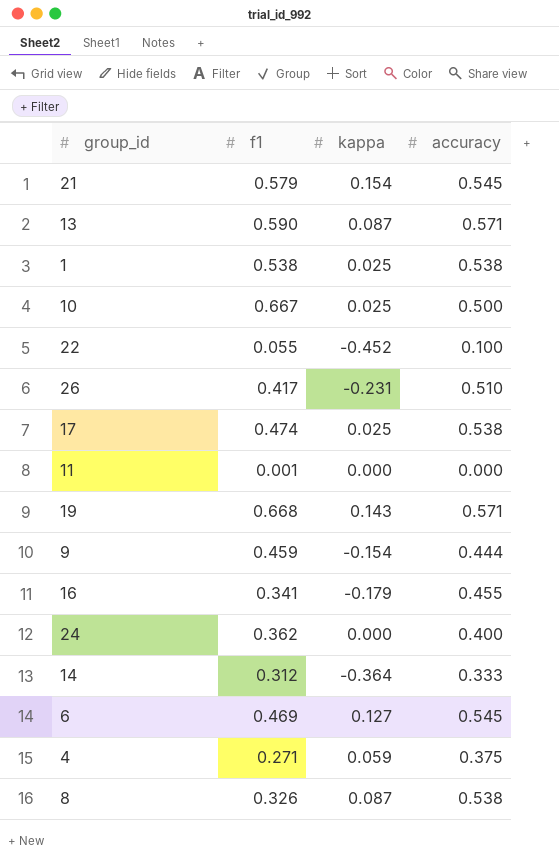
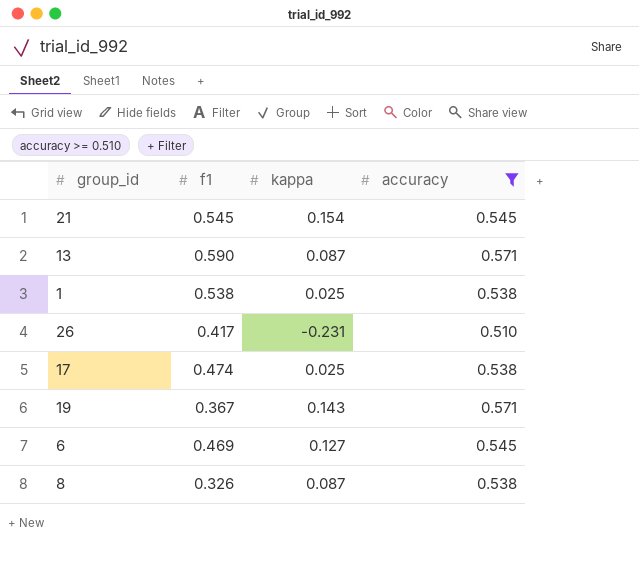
filter: none -> accuracy >= 0.510
21 | f1: 0.579 -> 0.545
19 | f1: 0.668 -> 0.367

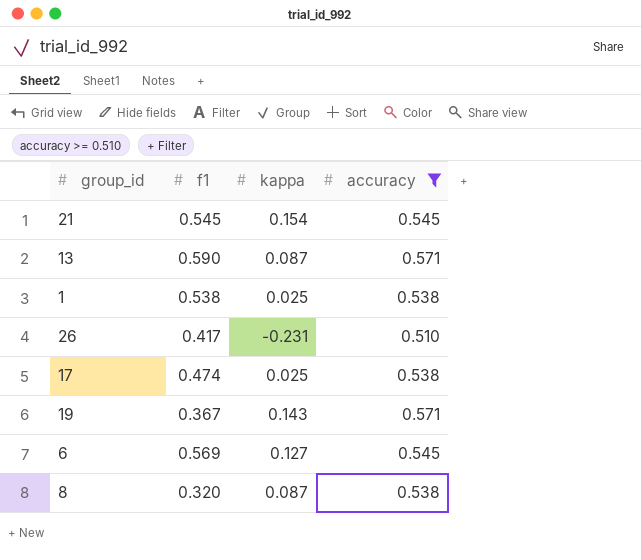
6 | f1: 0.469 -> 0.569
8 | f1: 0.326 -> 0.320

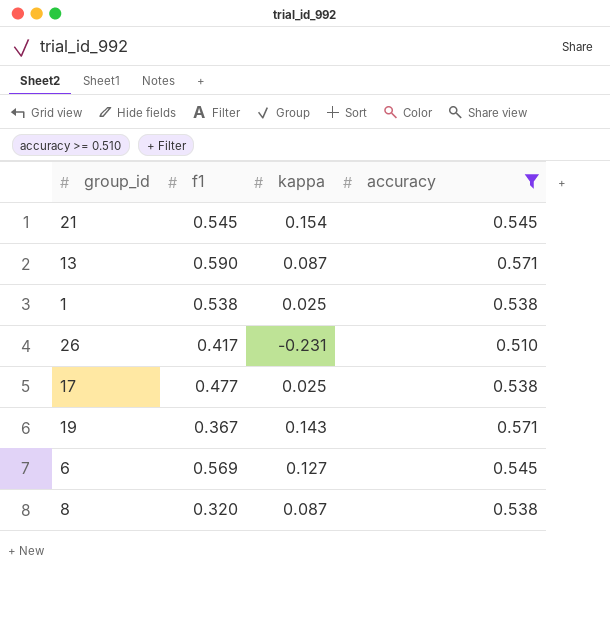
17 | f1: 0.474 -> 0.477

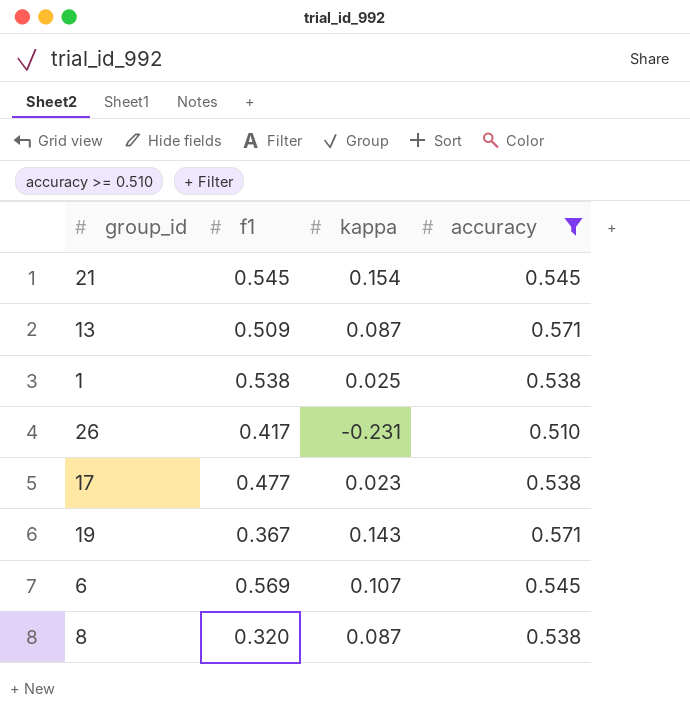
13 | f1: 0.590 -> 0.509
17 | kappa: 0.025 -> 0.023
6 | kappa: 0.127 -> 0.107

